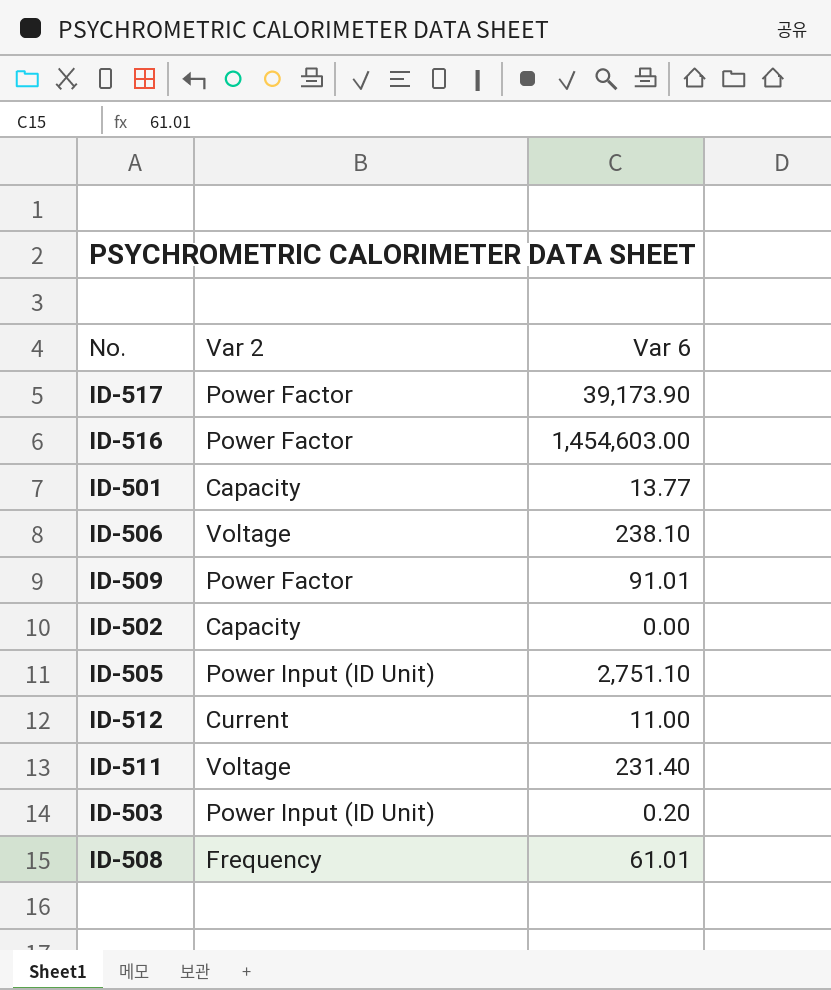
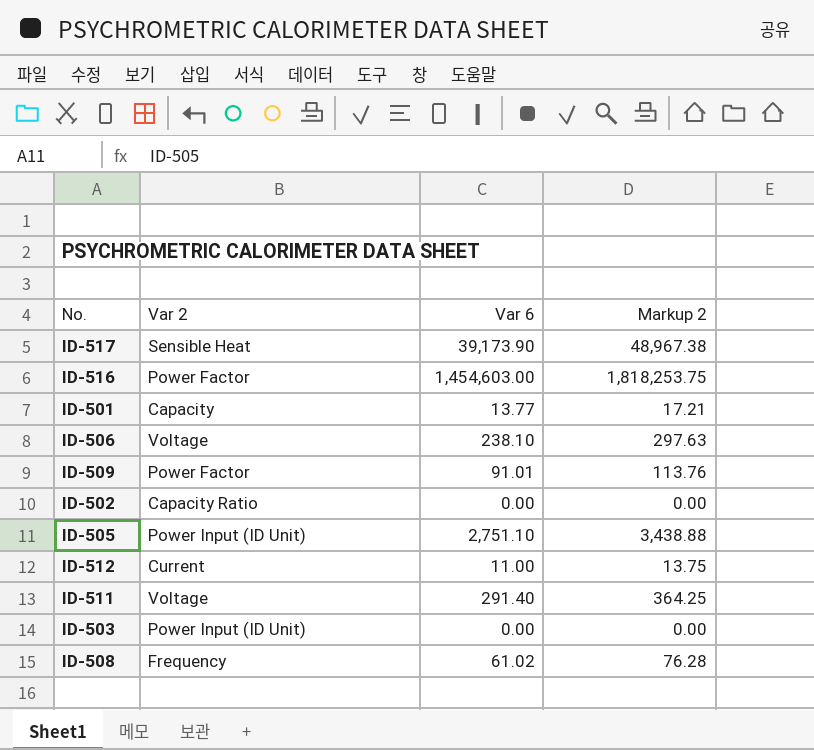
column Markup 2 | formula: none -> [Var 6] * 1.25
ID-517 | Var 2: Power Factor -> Sensible Heat
ID-502 | Var 2: Capacity -> Capacity Ratio
ID-511 | Var 6: 231.40 -> 291.40
ID-503 | Var 6: 0.20 -> 0.00
ID-508 | Var 6: 61.01 -> 61.02

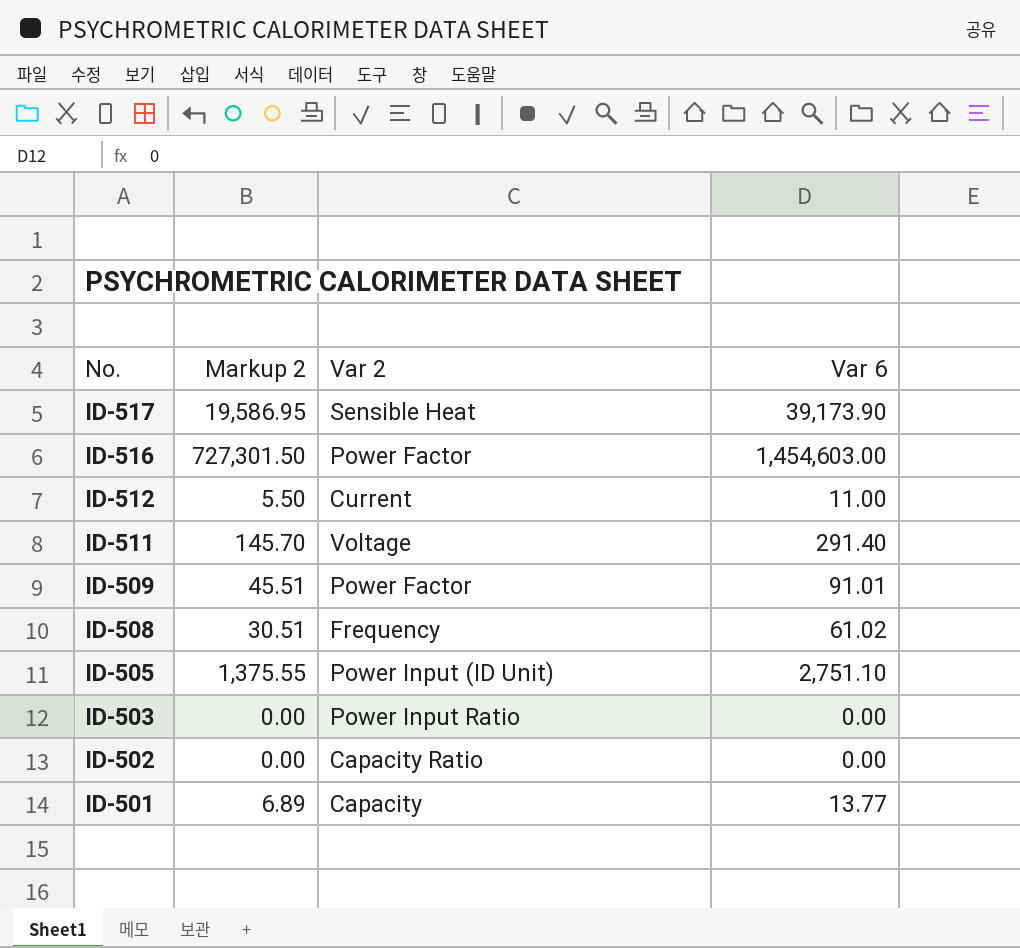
row order: none -> No. descending
column Markup 2 | formula: [Var 6] * 1.25 -> [Var 6] * 0.5
column Markup 2 | position: 4 -> 2
row ID-506: Voltage | 238.10 | 297.63 -> none
ID-503 | Var 2: Power Input (ID Unit) -> Power Input Ratio

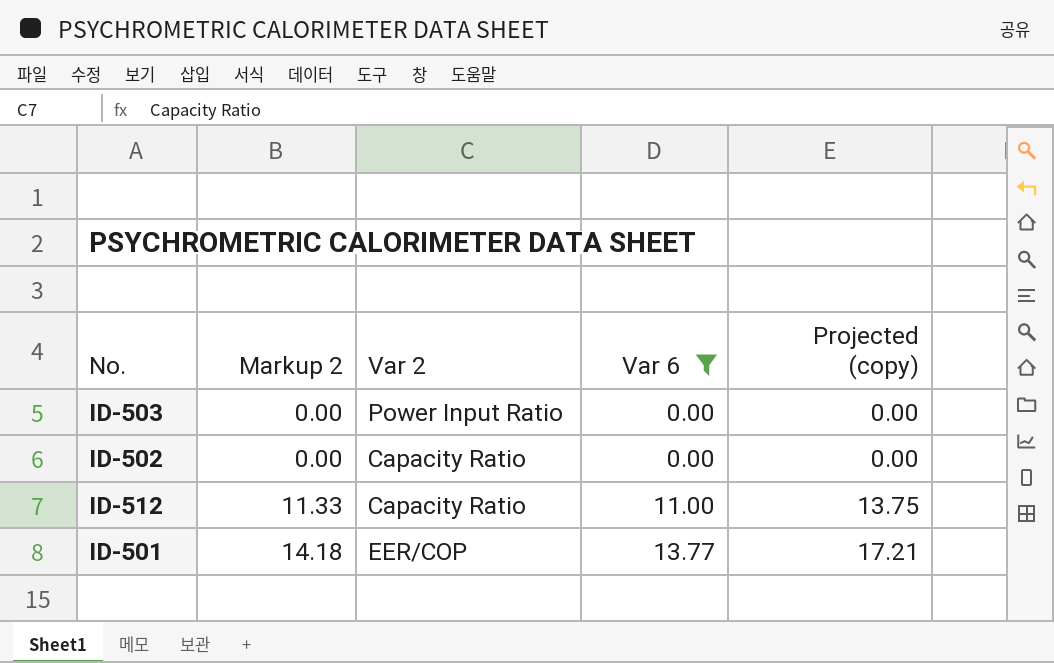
filter: none -> Var 6 <= 13.77
row order: No. descending -> Markup 2 ascending
column Markup 2 | formula: [Var 6] * 0.5 -> [Var 6] * 1.03
column Projected (copy) | formula: none -> [Var 6] * 1.25
ID-512 | Var 2: Current -> Capacity Ratio
ID-501 | Var 2: Capacity -> EER/COP

